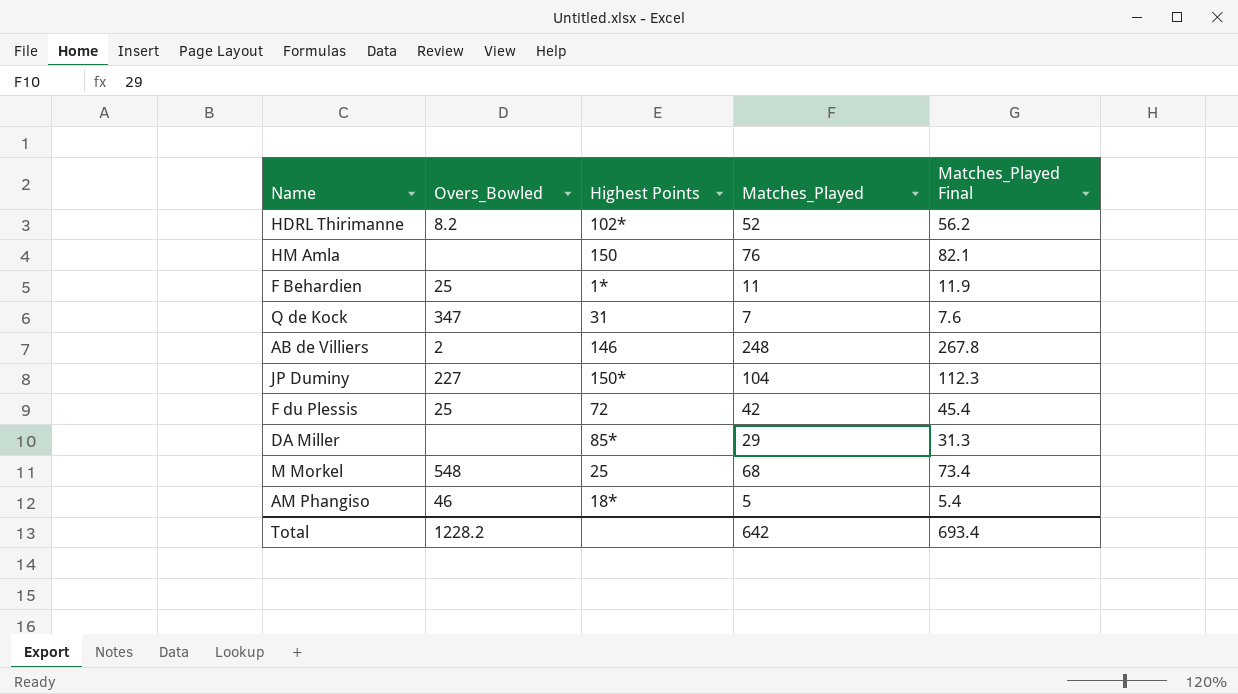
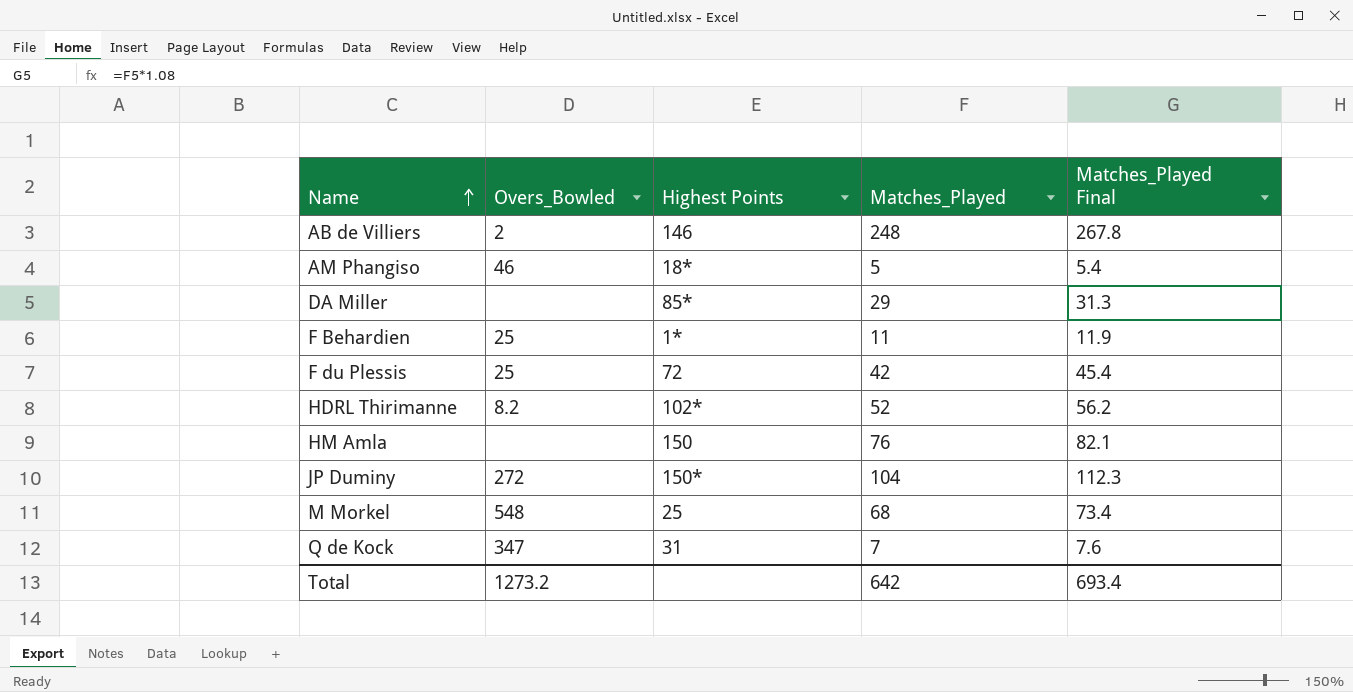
row order: none -> Name ascending
JP Duminy | Overs_Bowled: 227 -> 272
Total | Overs_Bowled: 1228.2 -> 1273.2

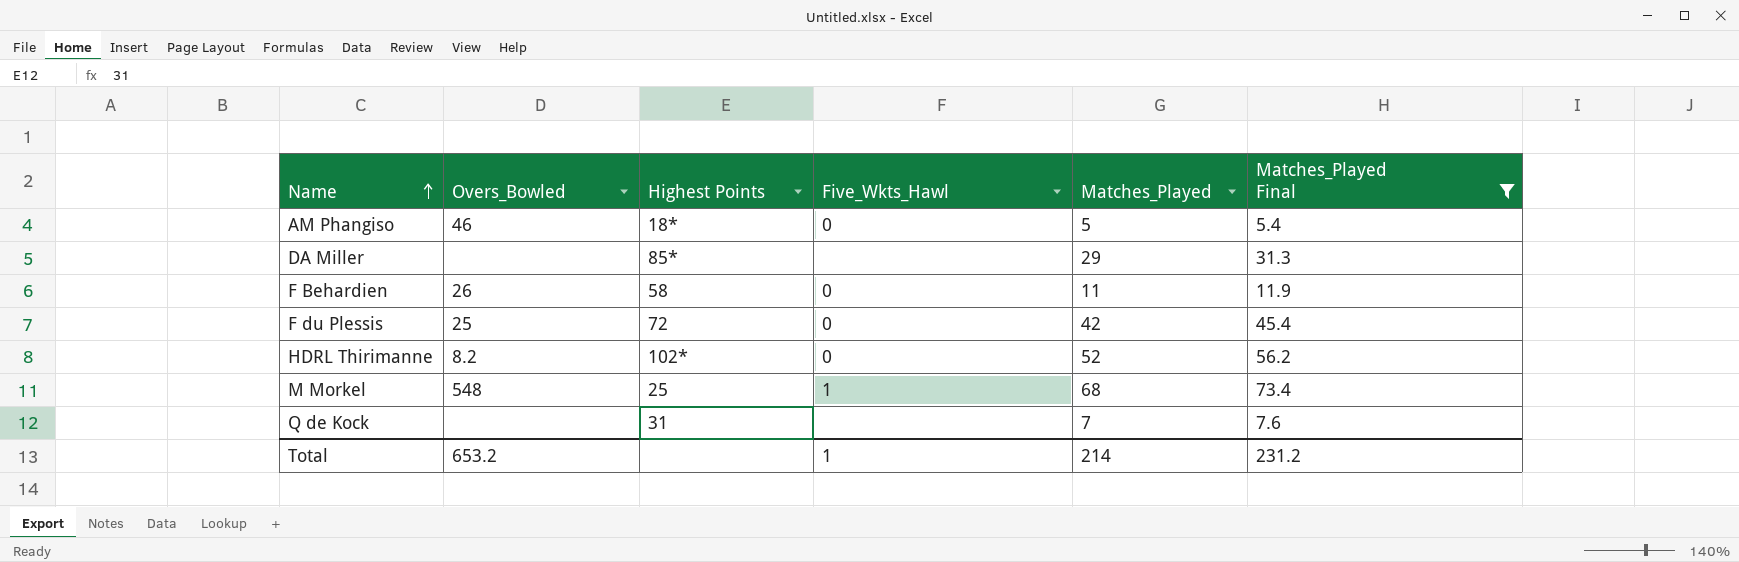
filter: none -> Matches_Played Final <= 73.4
column Five_Wkts_Hawl | position: none -> 4
F Behardien | Overs_Bowled: 25 -> 26
F Behardien | Highest Points: 1* -> 58
Q de Kock | Overs_Bowled: 347 -> none
Total | Overs_Bowled: 1273.2 -> 653.2
Total | Matches_Played: 642 -> 214
Total | Matches_Played Final: 693.4 -> 231.2

